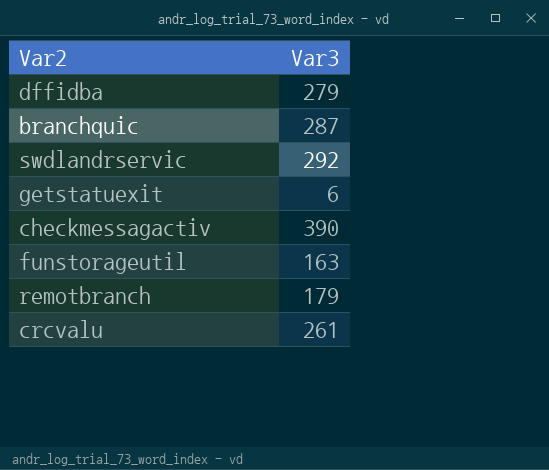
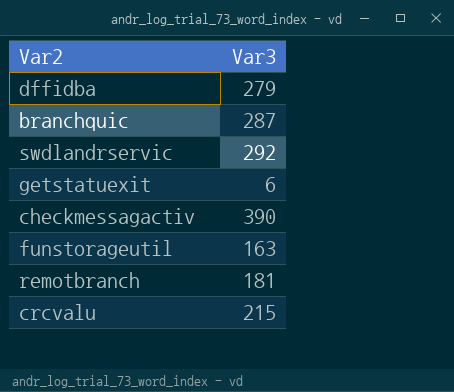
remotbranch | Var3: 179 -> 181
crcvalu | Var3: 261 -> 215

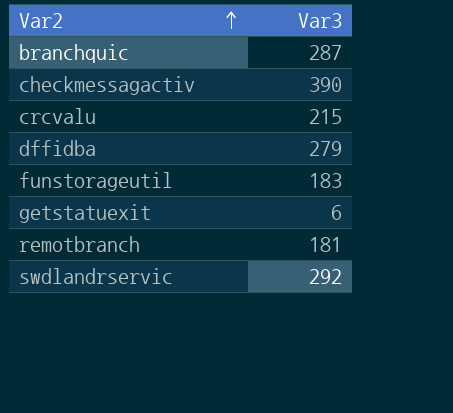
row order: none -> Var2 ascending
funstorageutil | Var3: 163 -> 183

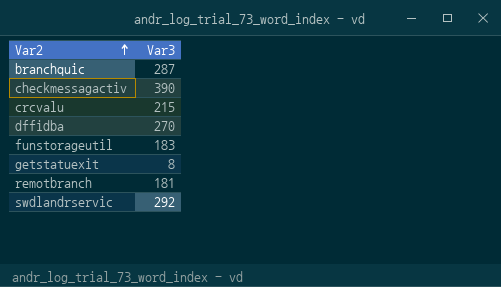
dffidba | Var3: 279 -> 270
getstatuexit | Var3: 6 -> 8

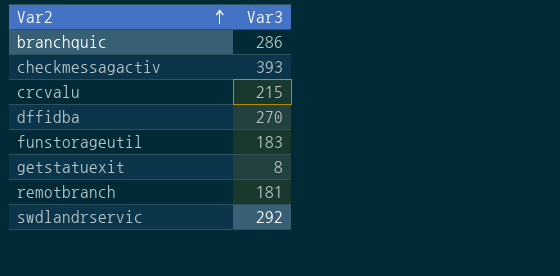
branchquic | Var3: 287 -> 286
checkmessagactiv | Var3: 390 -> 393

